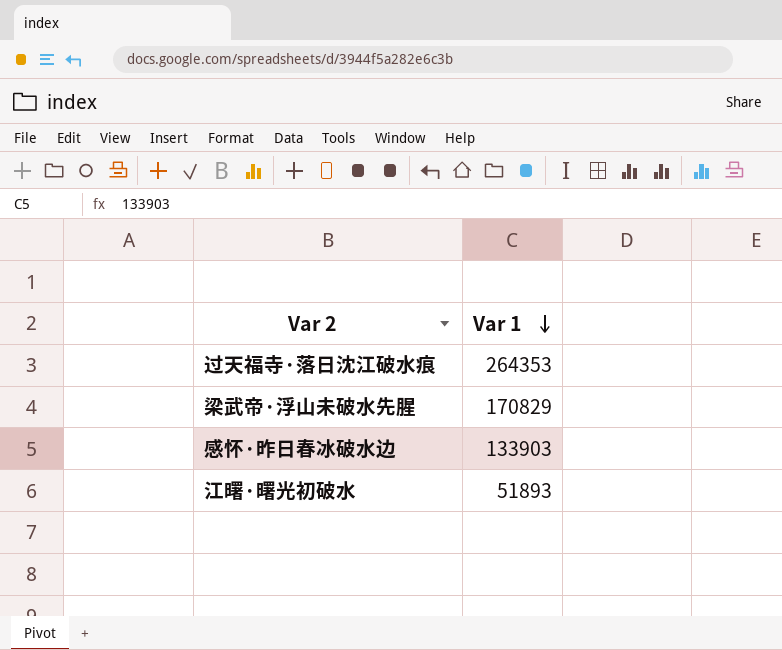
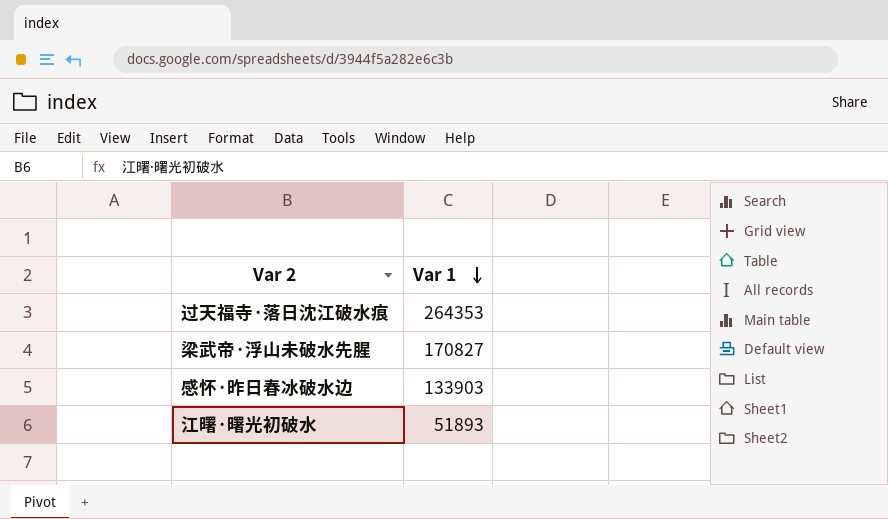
梁武帝·浮山未破水先腥 | Var 1: 170829 -> 170827

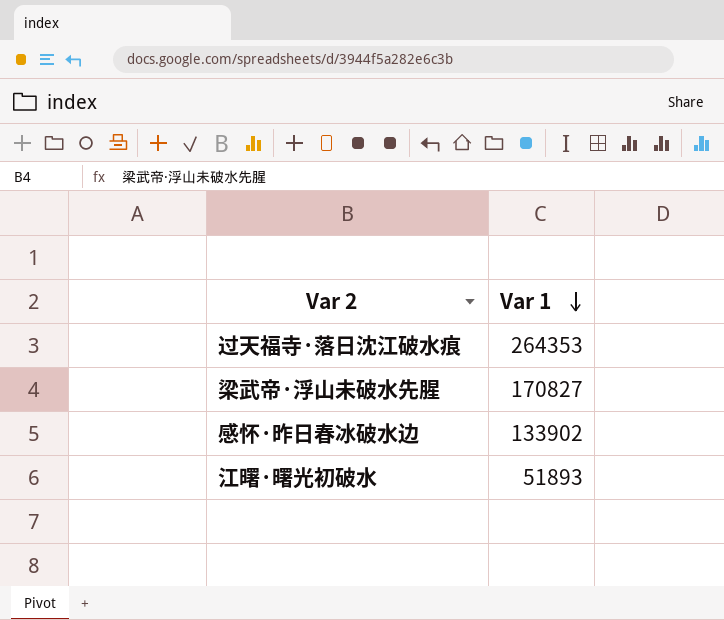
感怀·昨日春冰破水边 | Var 1: 133903 -> 133902

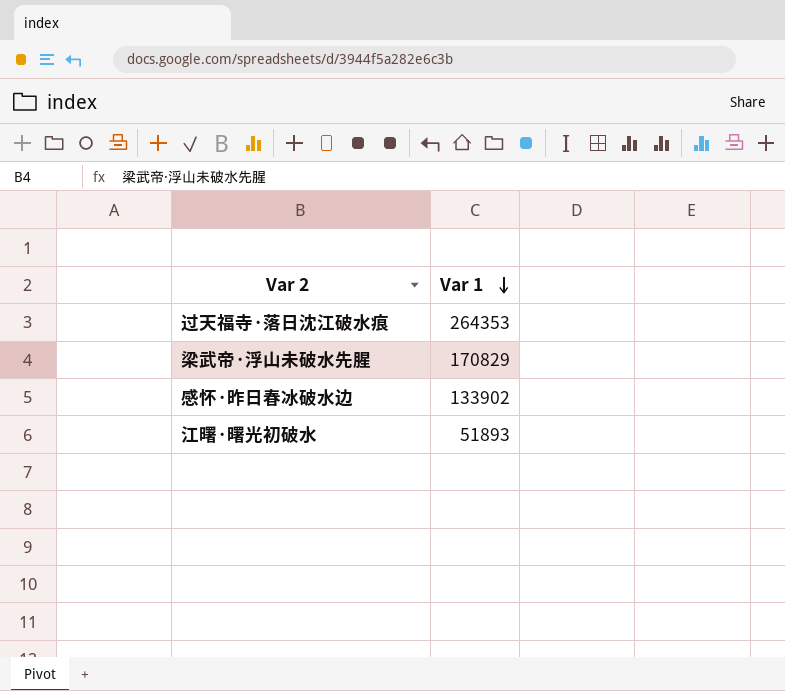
梁武帝·浮山未破水先腥 | Var 1: 170827 -> 170829

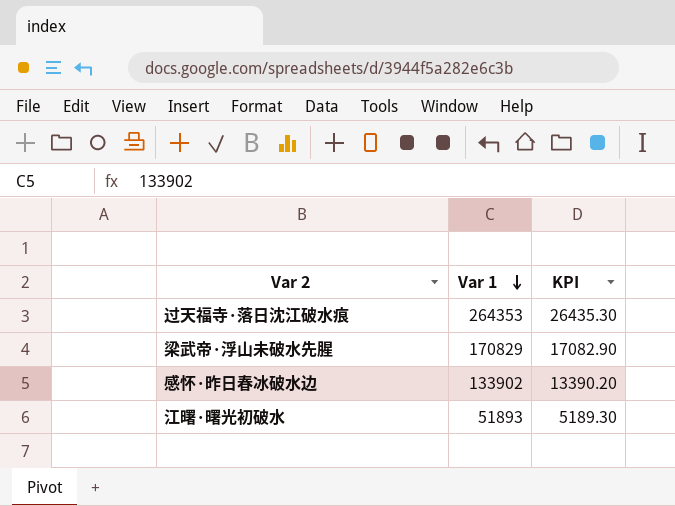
column KPI | formula: none -> [Var 1] * 0.1

